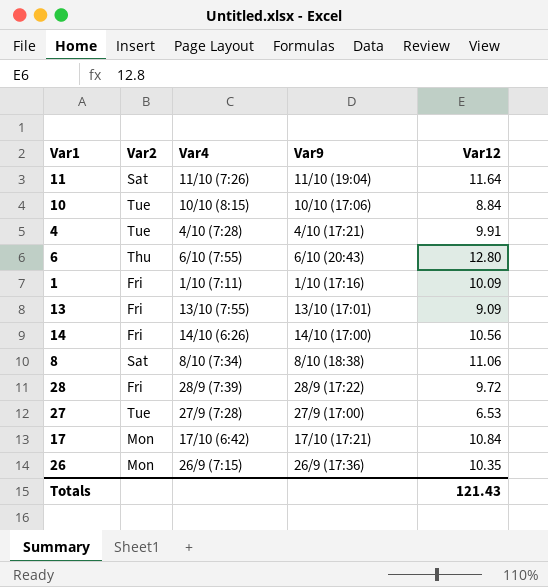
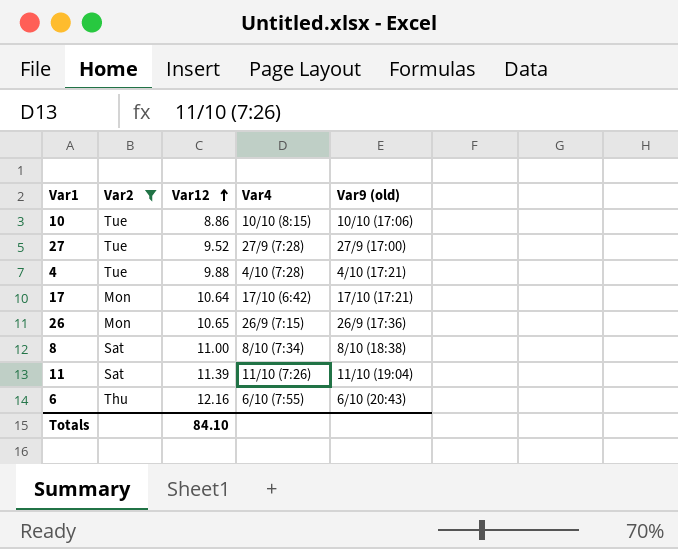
filter: none -> Var2 != Fri
row order: none -> Var12 ascending
column Var12 | position: 5 -> 3
column name: Var9 -> Var9 (old)
10 | Var12: 8.84 -> 8.86
27 | Var12: 6.53 -> 9.52
4 | Var12: 9.91 -> 9.88
17 | Var12: 10.84 -> 10.64
26 | Var12: 10.35 -> 10.65
8 | Var12: 11.06 -> 11.00
11 | Var12: 11.64 -> 11.39
6 | Var12: 12.80 -> 12.16
Totals | Var12: 121.43 -> 84.10

